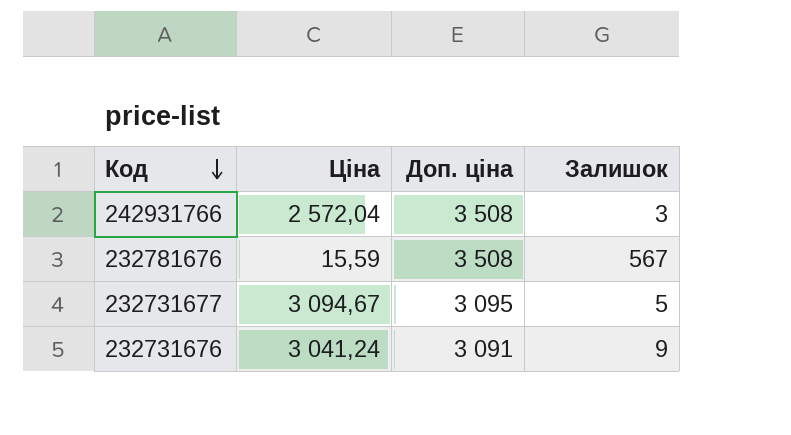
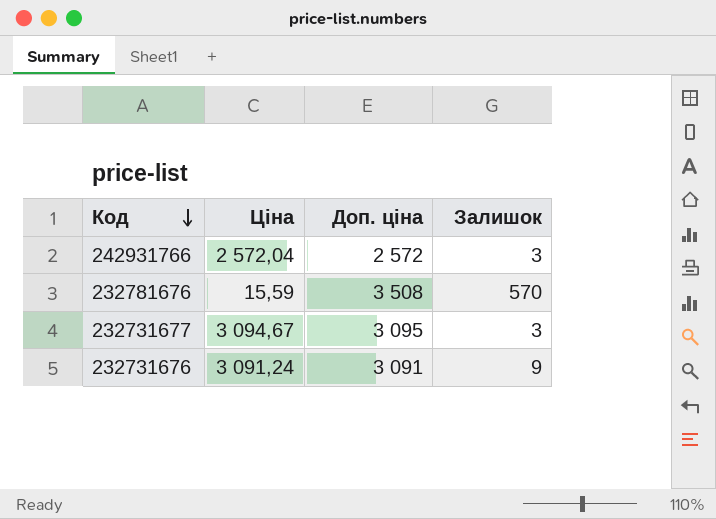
242931766 | Доп. ціна: 3 508 -> 2 572
232781676 | Залишок: 567 -> 570
232731677 | Залишок: 5 -> 3
232731676 | Ціна: 3 041,24 -> 3 091,24

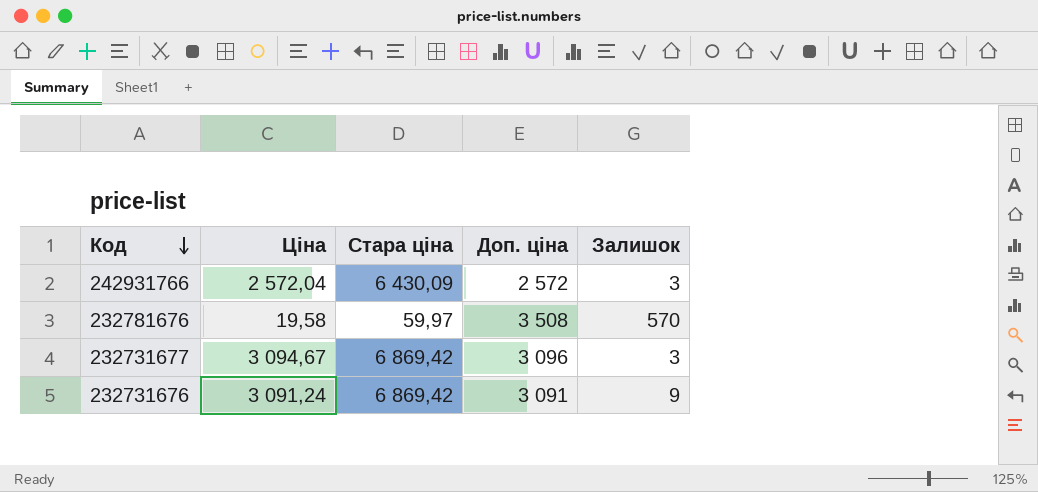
column Стара ціна | position: none -> 3
232781676 | Ціна: 15,59 -> 19,58
232731677 | Доп. ціна: 3 095 -> 3 096

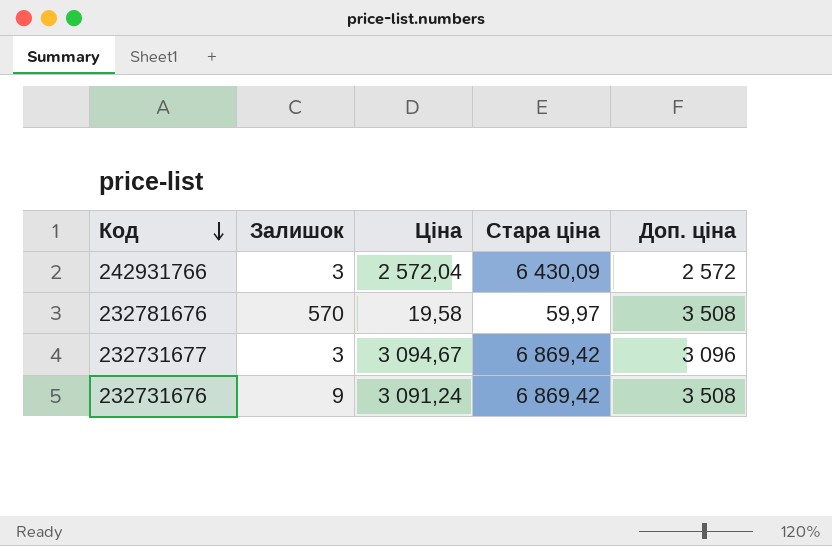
column Залишок | position: 5 -> 2
232731676 | Доп. ціна: 3 091 -> 3 508

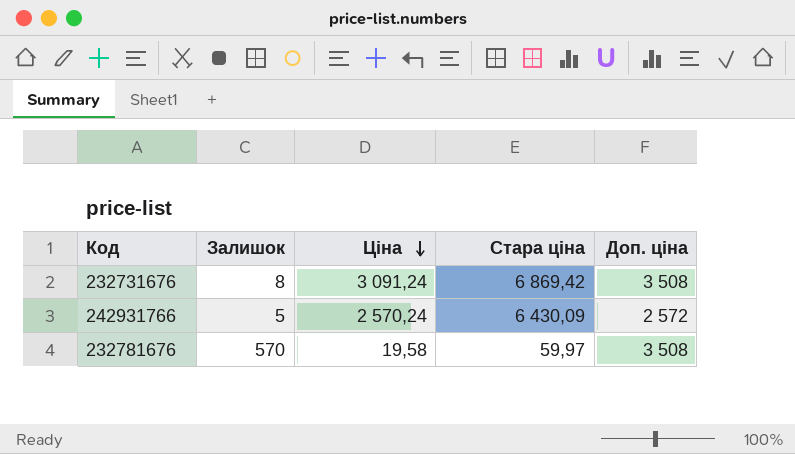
row order: Код descending -> Ціна descending
row 232731677: 3 | 3 094,67 | 6 869,42 | 3 096 -> none
232731676 | Залишок: 9 -> 8
242931766 | Залишок: 3 -> 5
242931766 | Ціна: 2 572,04 -> 2 570,24

